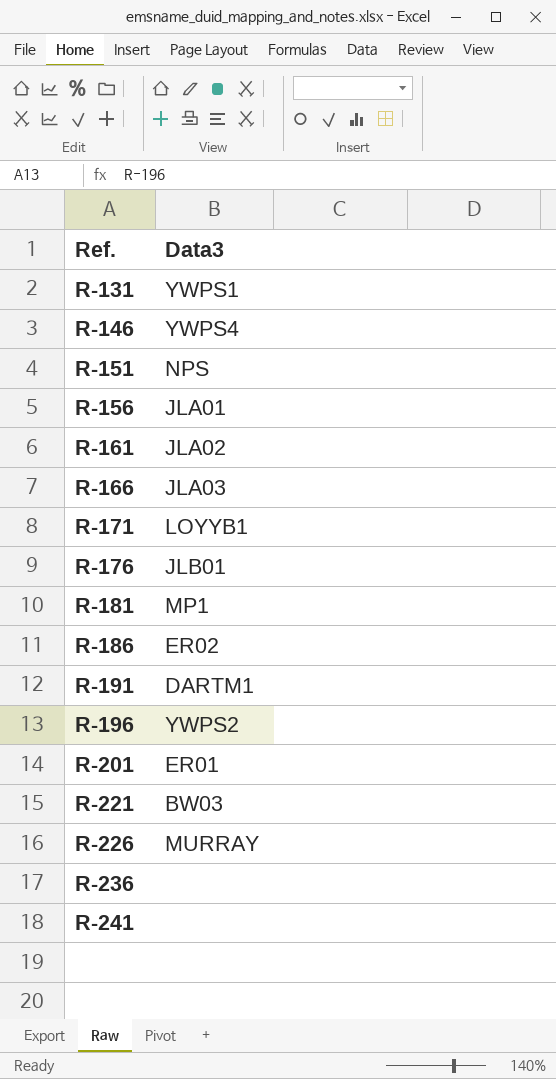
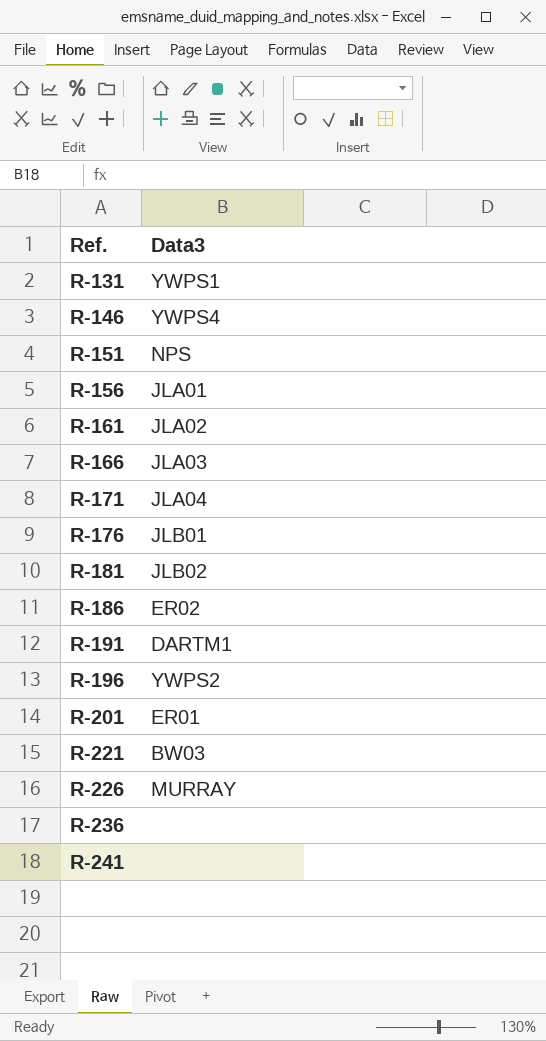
R-171 | Data3: LOYYB1 -> JLA04
R-181 | Data3: MP1 -> JLB02

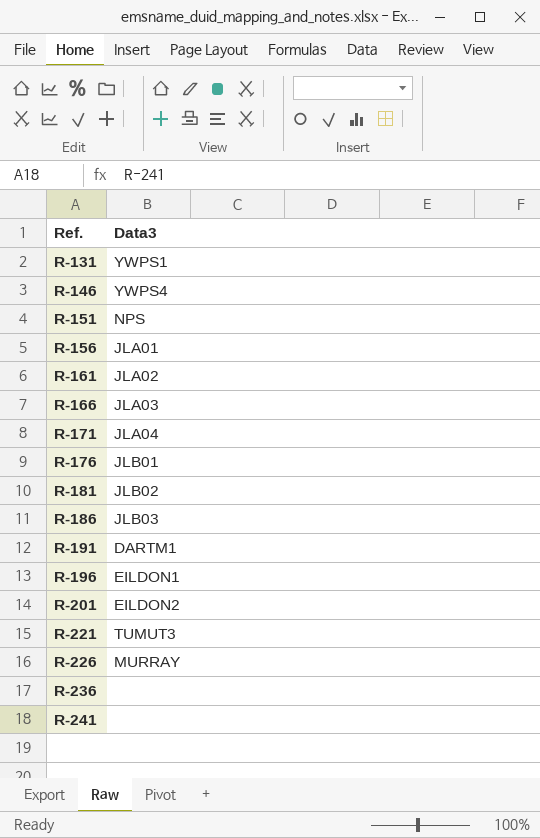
R-186 | Data3: ER02 -> JLB03
R-196 | Data3: YWPS2 -> EILDON1
R-201 | Data3: ER01 -> EILDON2
R-221 | Data3: BW03 -> TUMUT3

